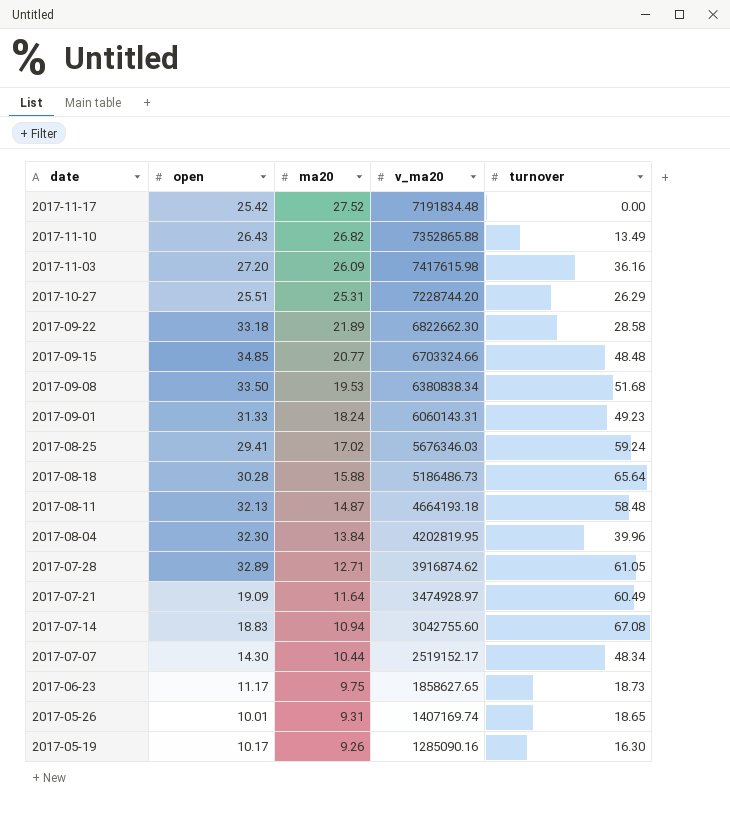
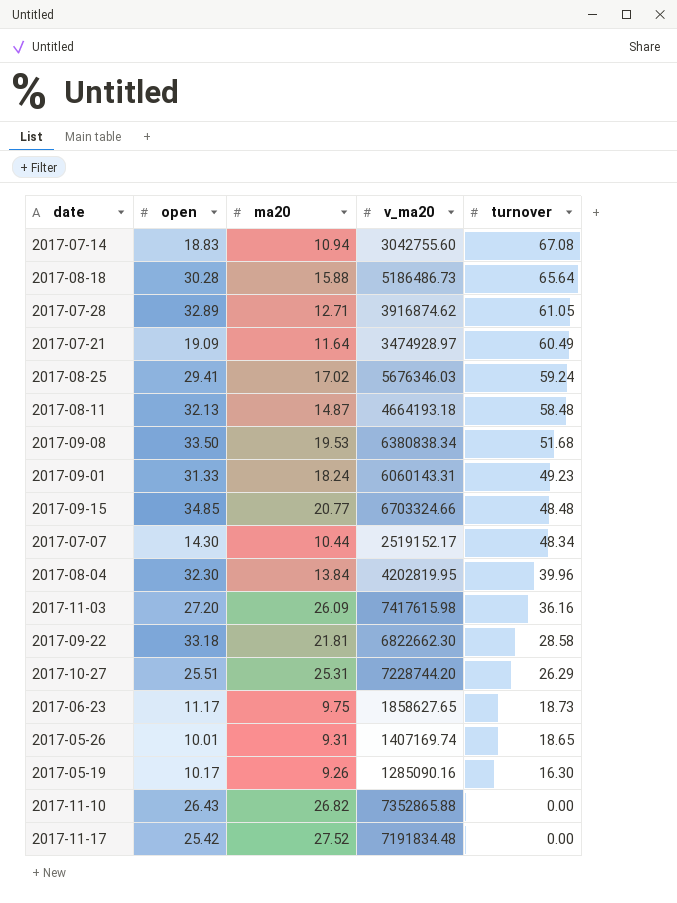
row order: date descending -> turnover descending
2017-09-22 | ma20: 21.89 -> 21.81
2017-11-10 | turnover: 13.49 -> 0.00

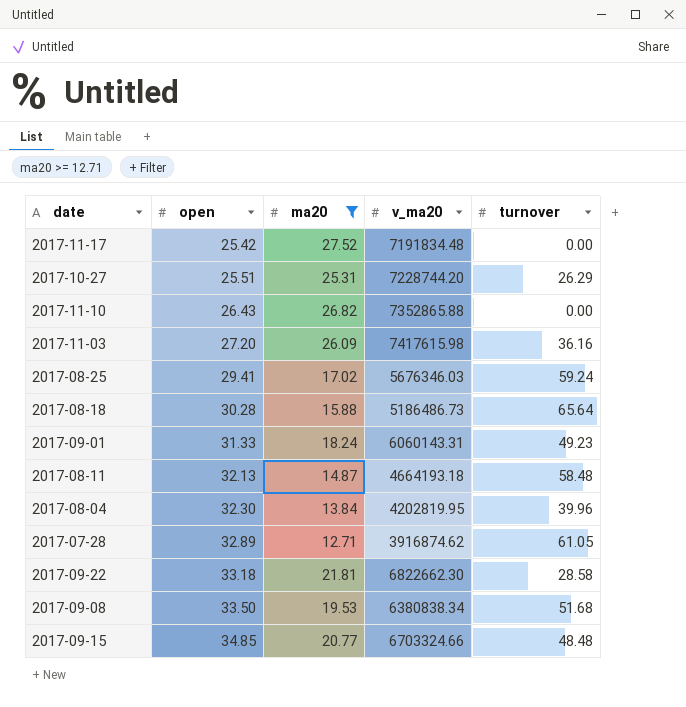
filter: none -> ma20 >= 12.71
row order: turnover descending -> open ascending

